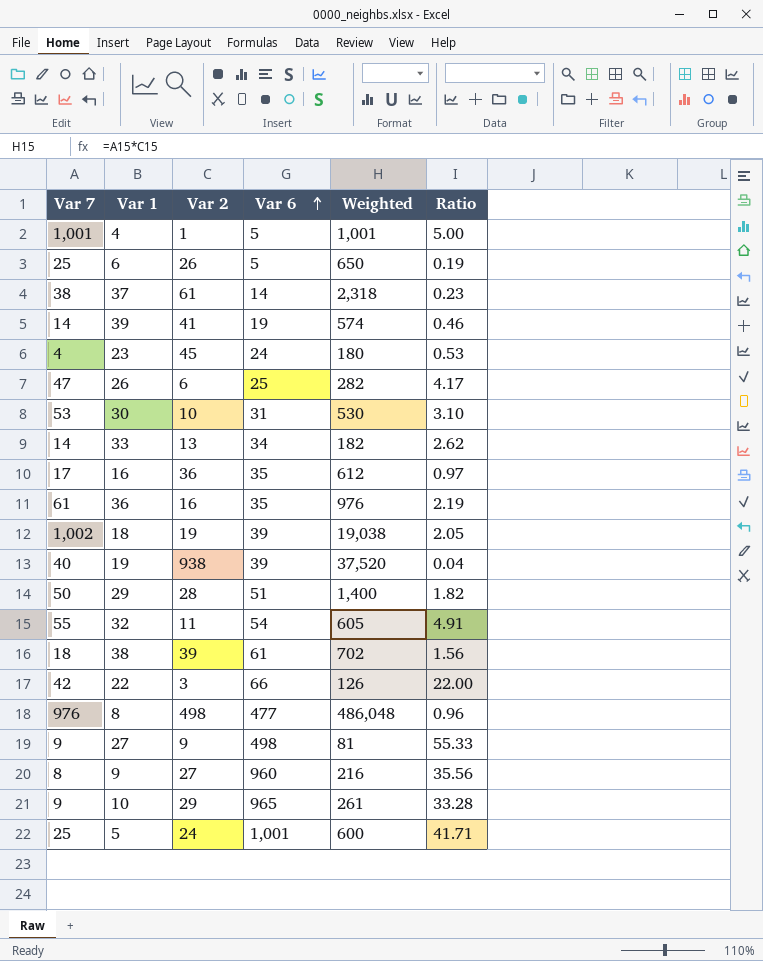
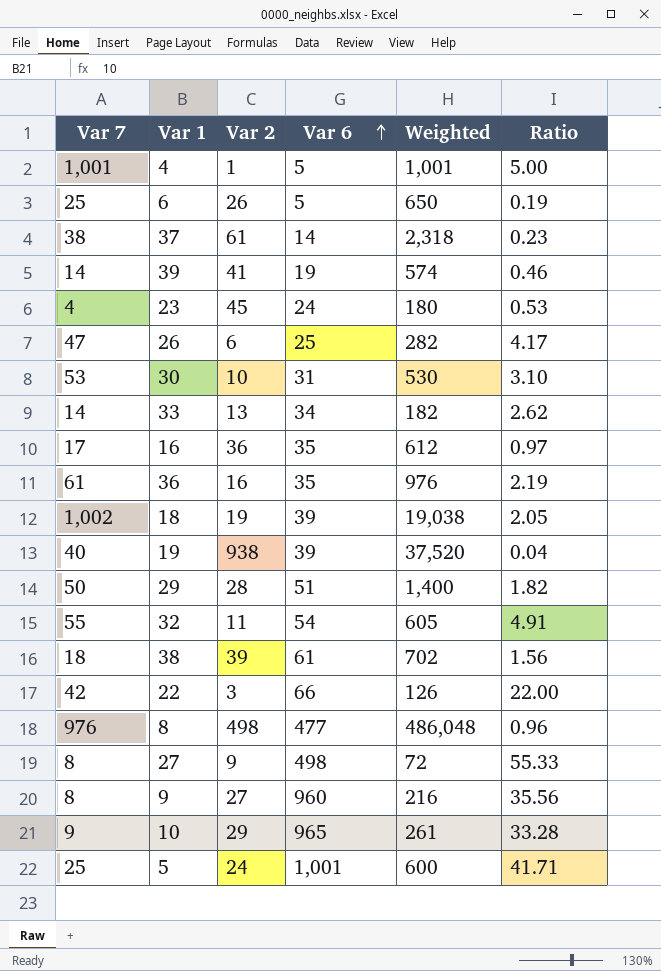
27 | Var 7: 9 -> 8
27 | Weighted: 81 -> 72

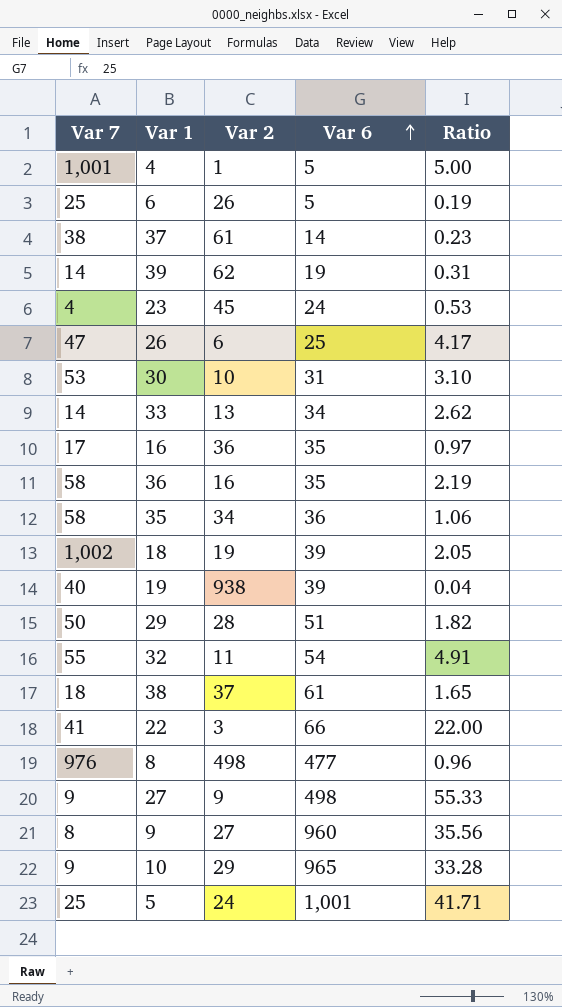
column Weighted | formula: [Var 7] * [Var 2] -> none
39 | Var 2: 41 -> 62
39 | Ratio: 0.46 -> 0.31
36 | Var 7: 61 -> 58
row 35: none -> 58 | 34 | 36 | 1.06
38 | Var 2: 39 -> 37
38 | Ratio: 1.56 -> 1.65
22 | Var 7: 42 -> 41
27 | Var 7: 8 -> 9

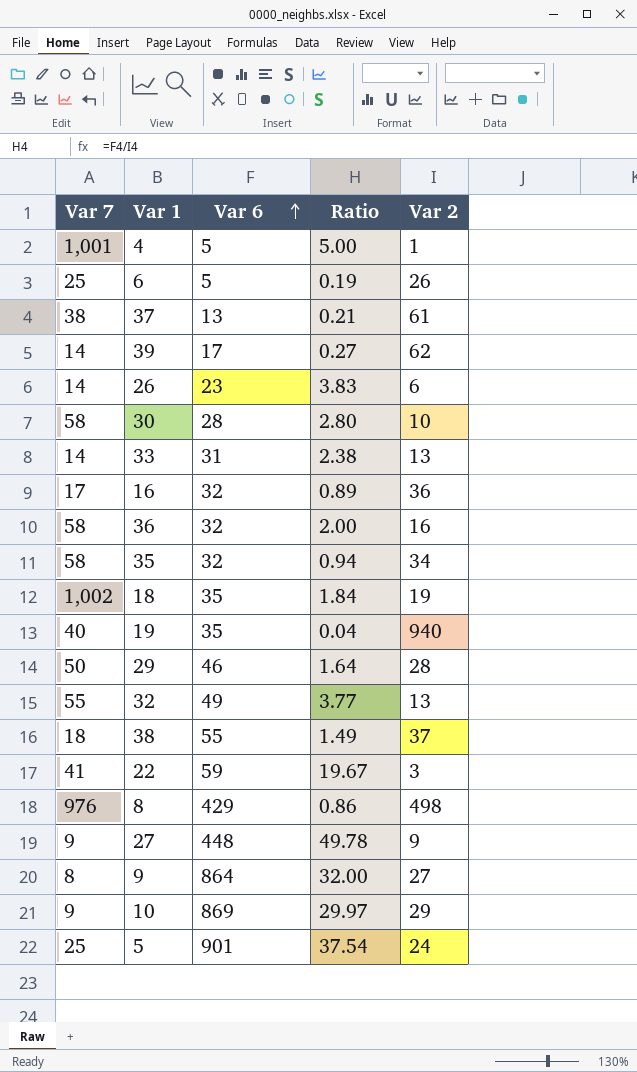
column Var 2 | position: 3 -> 5
row 23: 4 | 45 | 24 | 0.53 -> none
37 | Var 6: 14 -> 13
37 | Ratio: 0.23 -> 0.21
39 | Var 6: 19 -> 17
39 | Ratio: 0.31 -> 0.27
26 | Var 7: 47 -> 14
26 | Var 6: 25 -> 23
26 | Ratio: 4.17 -> 3.83
30 | Var 7: 53 -> 58
30 | Var 6: 31 -> 28
30 | Ratio: 3.10 -> 2.80
33 | Var 6: 34 -> 31
33 | Ratio: 2.62 -> 2.38
16 | Var 6: 35 -> 32
16 | Ratio: 0.97 -> 0.89
36 | Var 6: 35 -> 32
36 | Ratio: 2.19 -> 2.00
35 | Var 6: 36 -> 32
35 | Ratio: 1.06 -> 0.94
18 | Var 6: 39 -> 35
18 | Ratio: 2.05 -> 1.84
19 | Var 6: 39 -> 35
19 | Var 2: 938 -> 940
29 | Var 6: 51 -> 46
29 | Ratio: 1.82 -> 1.64
32 | Var 6: 54 -> 49
32 | Ratio: 4.91 -> 3.77
32 | Var 2: 11 -> 13
38 | Var 6: 61 -> 55
38 | Ratio: 1.65 -> 1.49
22 | Var 6: 66 -> 59
22 | Ratio: 22.00 -> 19.67
8 | Var 6: 477 -> 429
8 | Ratio: 0.96 -> 0.86
27 | Var 6: 498 -> 448
27 | Ratio: 55.33 -> 49.78
9 | Var 6: 960 -> 864
9 | Ratio: 35.56 -> 32.00
10 | Var 6: 965 -> 869
10 | Ratio: 33.28 -> 29.97
5 | Var 6: 1,001 -> 901
5 | Ratio: 41.71 -> 37.54

